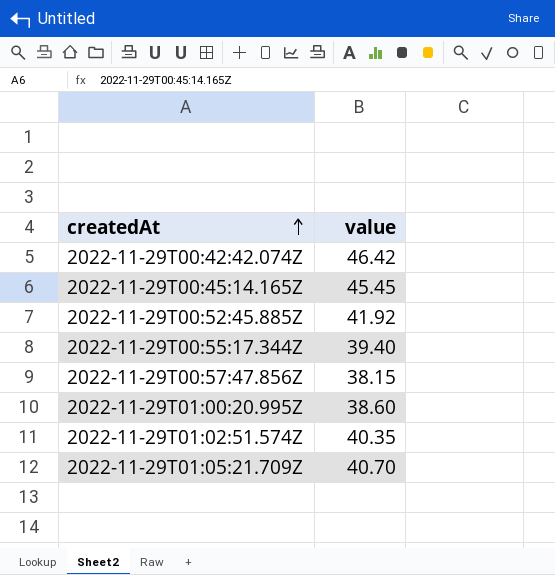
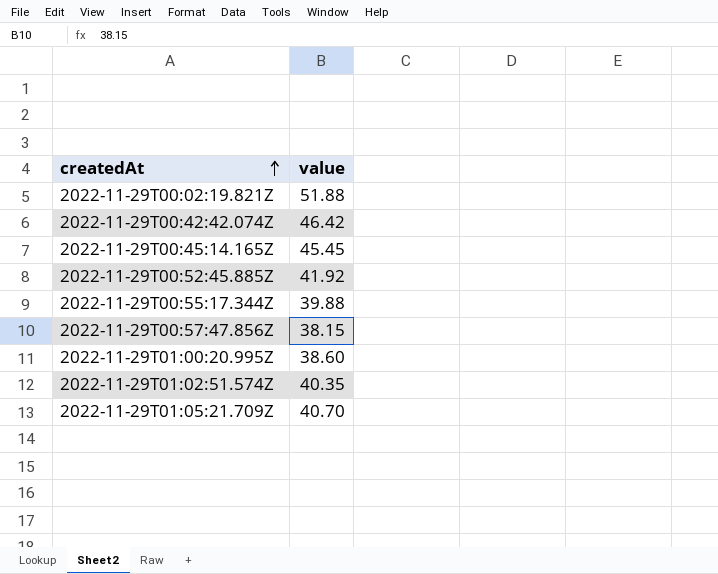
row 2022-11-29T00:02:19.821Z: none -> 51.88
2022-11-29T00:55:17.344Z | value: 39.40 -> 39.88

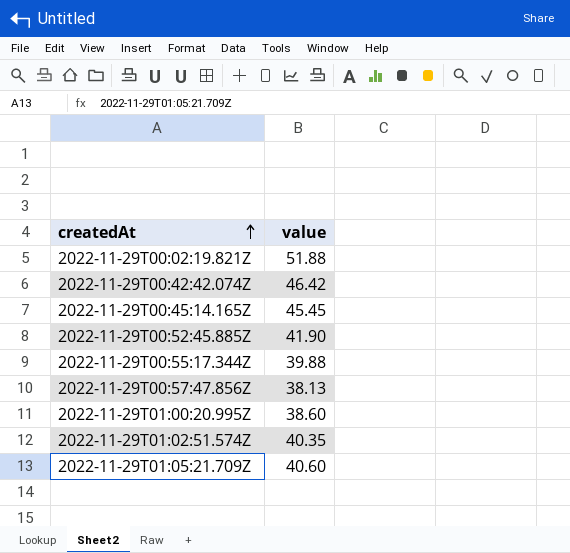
2022-11-29T00:52:45.885Z | value: 41.92 -> 41.90
2022-11-29T00:57:47.856Z | value: 38.15 -> 38.13
2022-11-29T01:05:21.709Z | value: 40.70 -> 40.60

